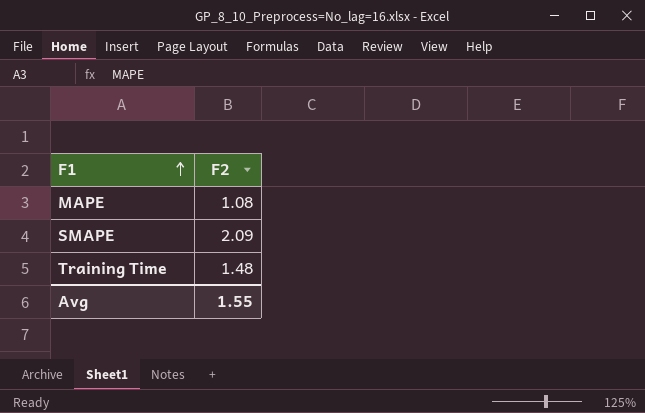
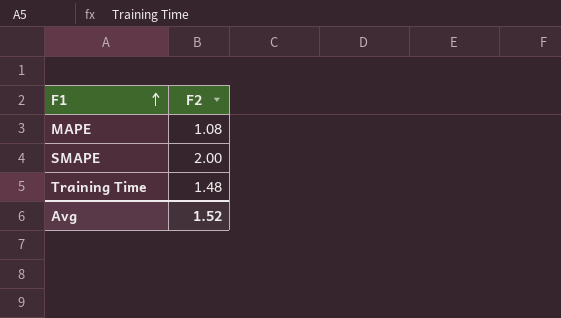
SMAPE | F2: 2.09 -> 2.00
Avg | F2: 1.55 -> 1.52

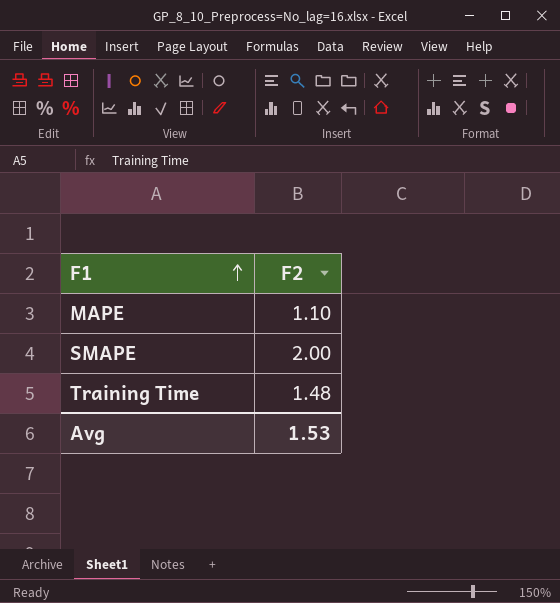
MAPE | F2: 1.08 -> 1.10
Avg | F2: 1.52 -> 1.53

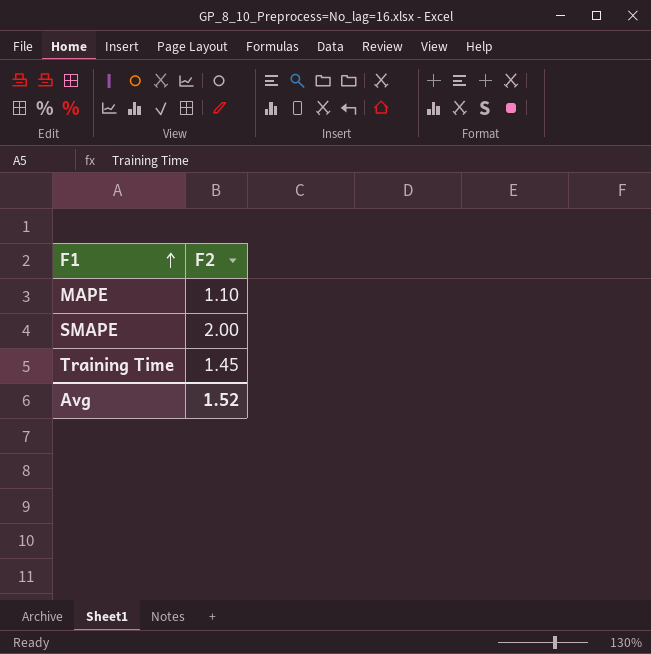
Training Time | F2: 1.48 -> 1.45
Avg | F2: 1.53 -> 1.52

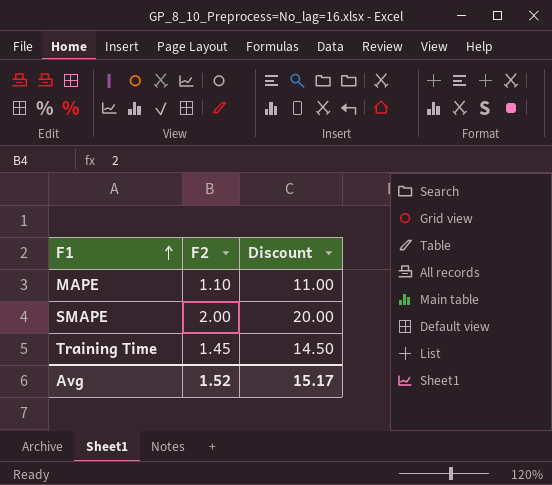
column Discount | formula: none -> [F2] * 10

